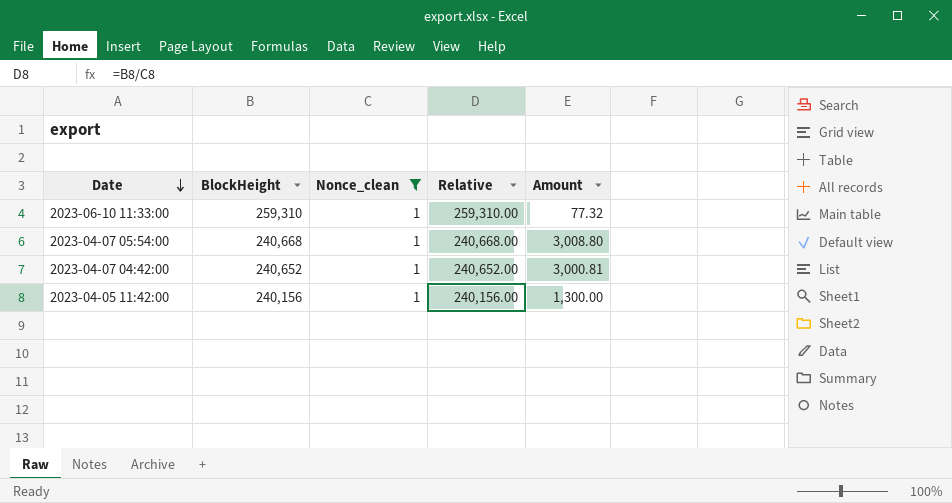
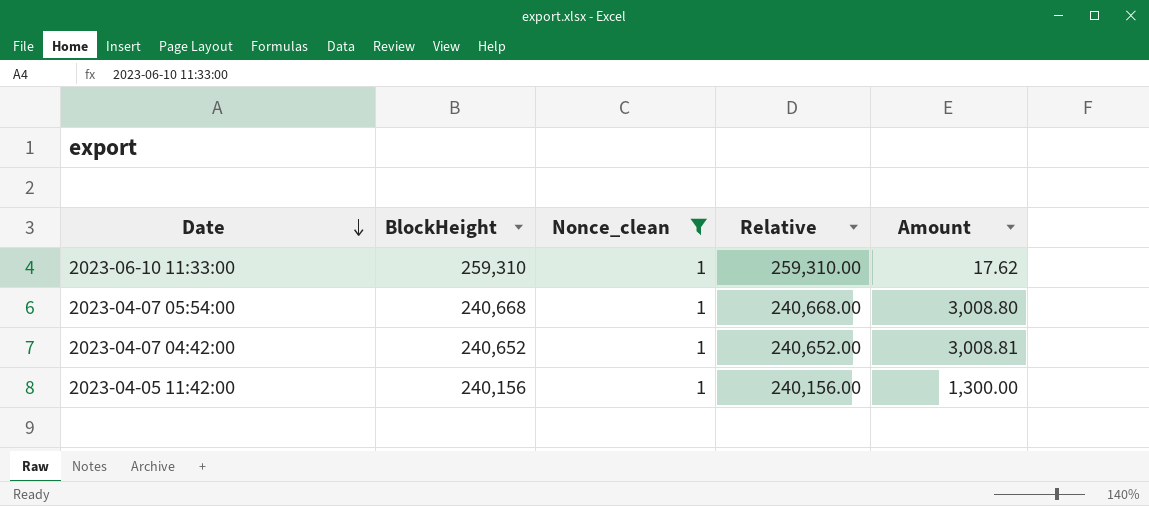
2023-06-10 11:33:00 | Amount: 77.32 -> 17.62
2023-04-07 04:42:00 | Amount: 3,000.81 -> 3,008.81

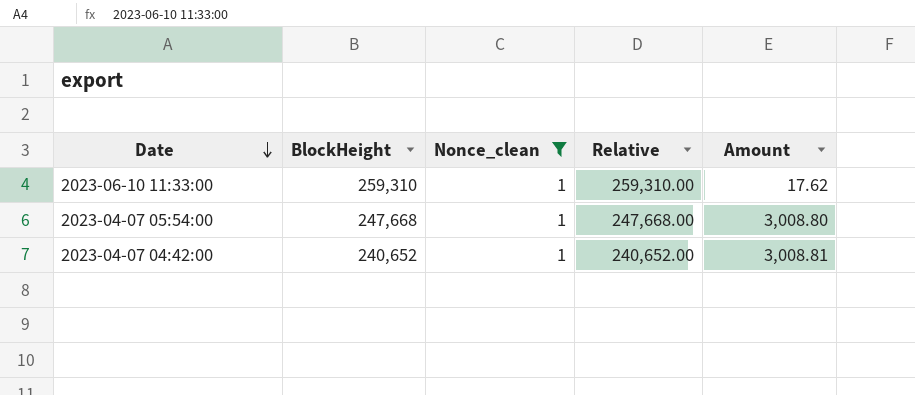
row 2023-04-05 11:42:00: 240,156 | 1 | 240,156.00 | 1,300.00 -> none
2023-04-07 05:54:00 | BlockHeight: 240,668 -> 247,668
2023-04-07 05:54:00 | Relative: 240,668.00 -> 247,668.00

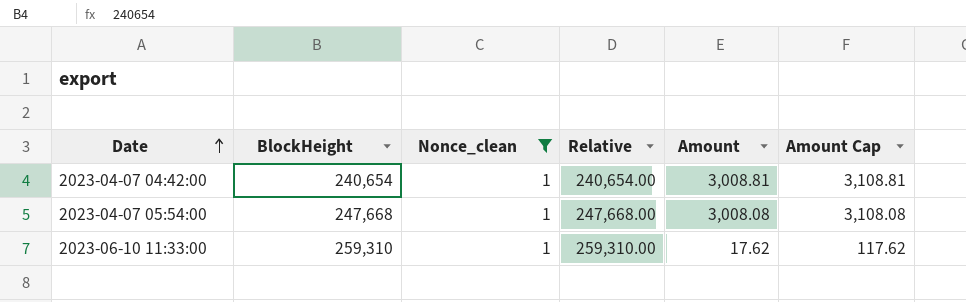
row order: Date descending -> Date ascending
column Amount Cap | formula: none -> [Amount] + 100
2023-04-07 04:42:00 | BlockHeight: 240,652 -> 240,654
2023-04-07 04:42:00 | Relative: 240,652.00 -> 240,654.00
2023-04-07 05:54:00 | Amount: 3,008.80 -> 3,008.08

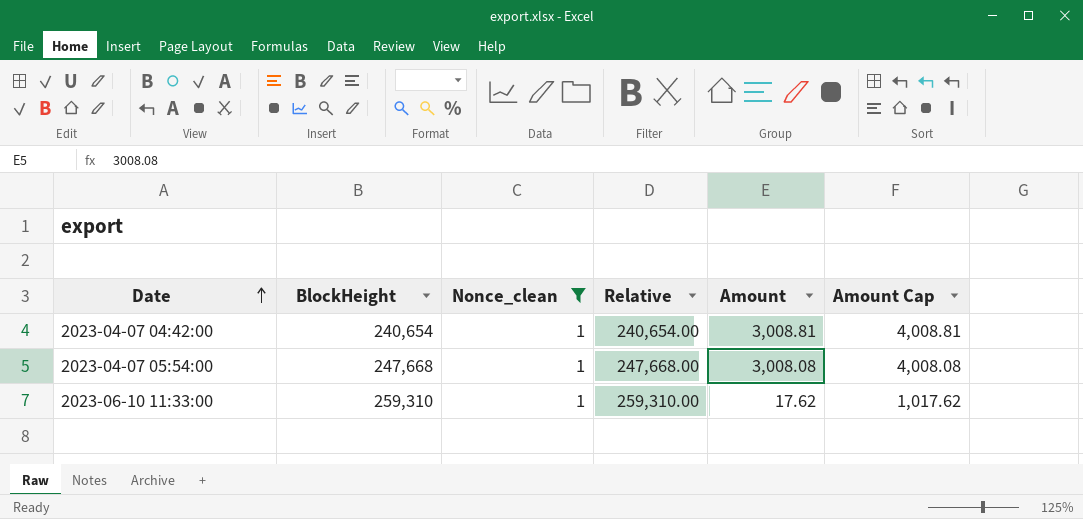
column Amount Cap | formula: [Amount] + 100 -> [Amount] + 1000

